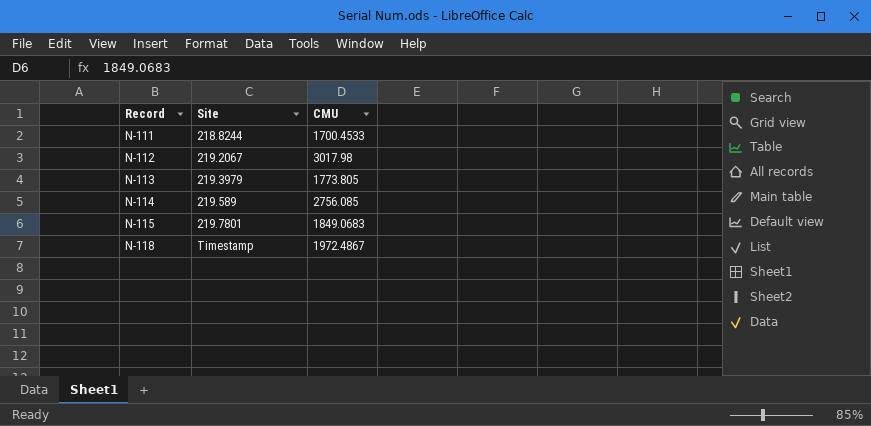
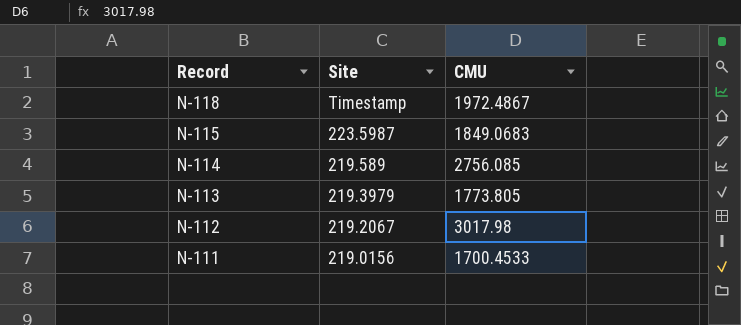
row order: Record ascending -> Record descending
N-115 | Site: 219.7801 -> 223.5987
N-111 | Site: 218.8244 -> 219.0156

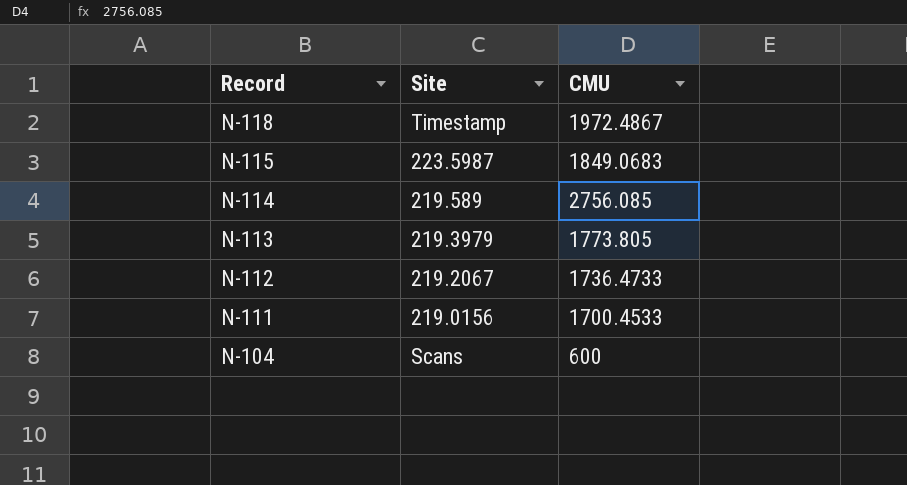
N-112 | CMU: 3017.98 -> 1736.4733
row N-104: none -> Scans | 600

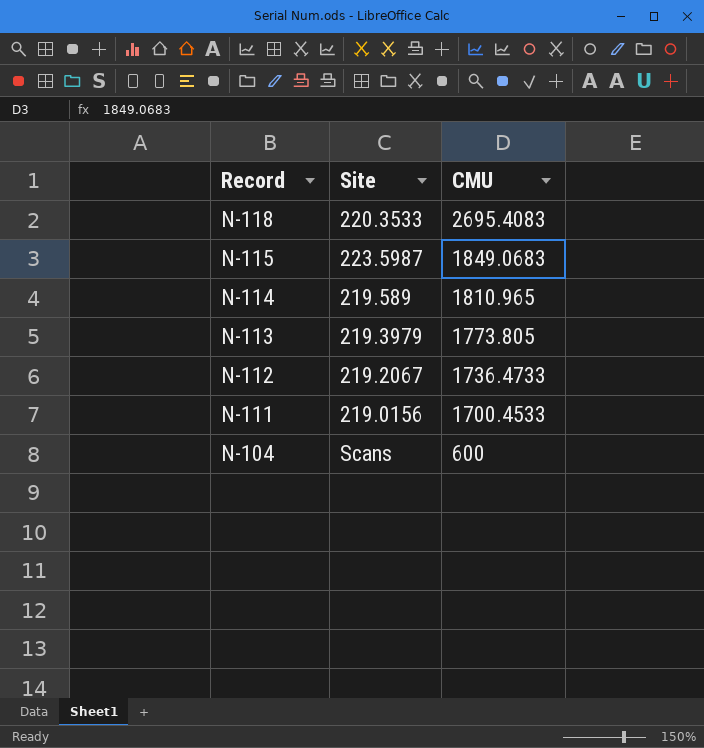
N-118 | Site: Timestamp -> 220.3533
N-118 | CMU: 1972.4867 -> 2695.4083
N-114 | CMU: 2756.085 -> 1810.965

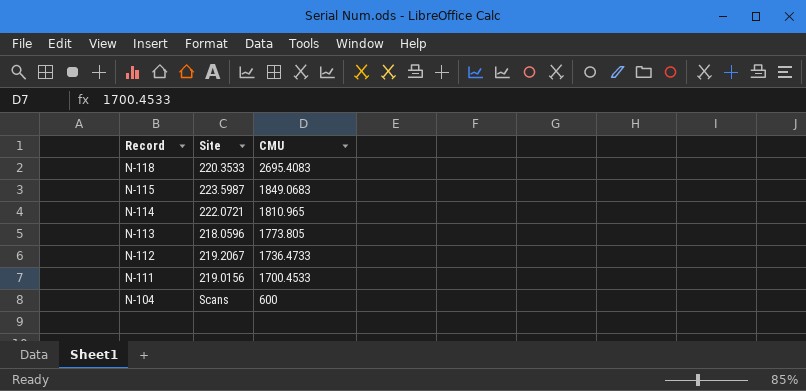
N-114 | Site: 219.589 -> 222.0721
N-113 | Site: 219.3979 -> 218.0596

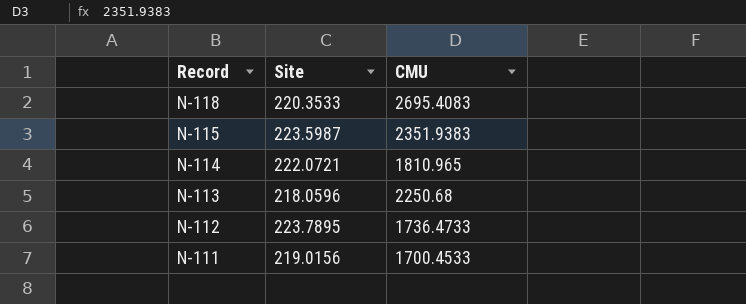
row N-104: Scans | 600 -> none
N-115 | CMU: 1849.0683 -> 2351.9383
N-113 | CMU: 1773.805 -> 2250.68
N-112 | Site: 219.2067 -> 223.7895

